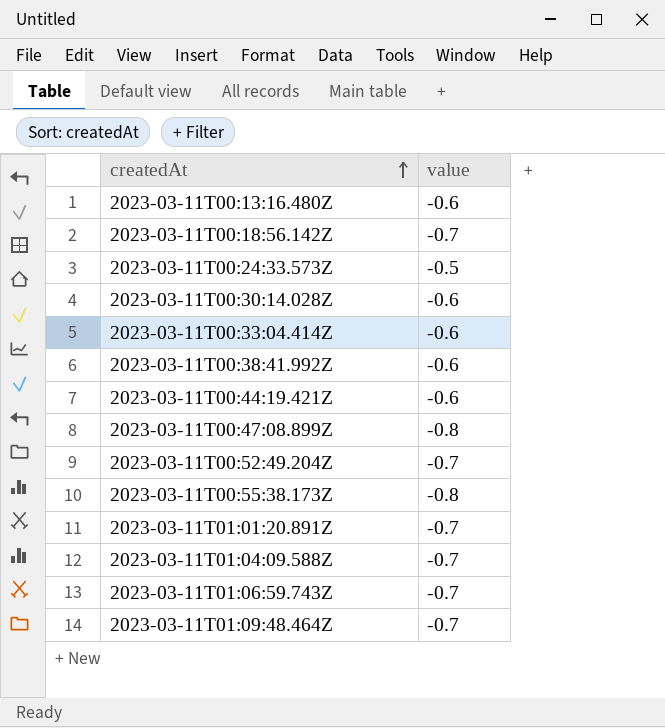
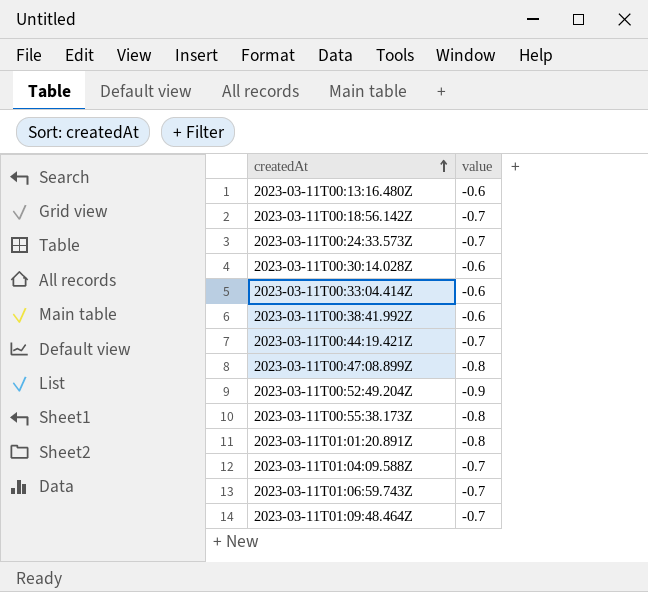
2023-03-11T00:24:33.573Z | value: -0.5 -> -0.7
2023-03-11T00:44:19.421Z | value: -0.6 -> -0.7
2023-03-11T00:52:49.204Z | value: -0.7 -> -0.9
2023-03-11T01:01:20.891Z | value: -0.7 -> -0.8

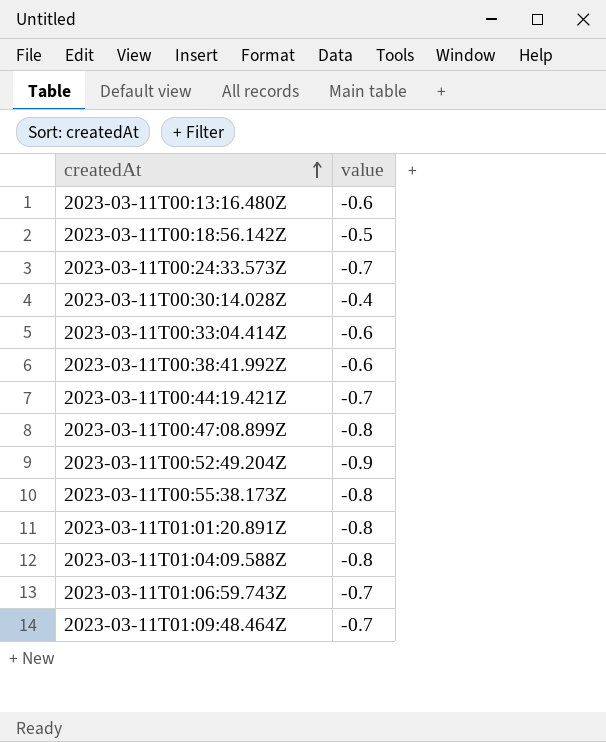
2023-03-11T00:18:56.142Z | value: -0.7 -> -0.5
2023-03-11T00:30:14.028Z | value: -0.6 -> -0.4
2023-03-11T01:04:09.588Z | value: -0.7 -> -0.8

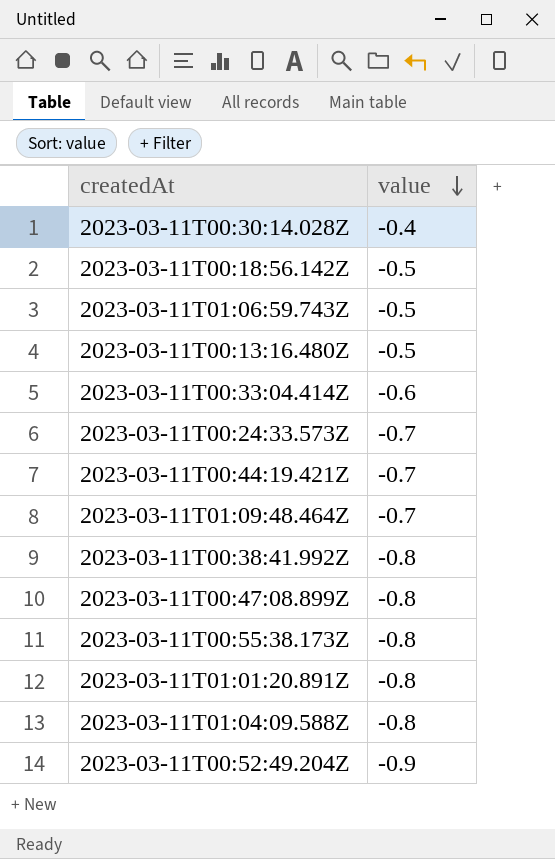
row order: createdAt ascending -> value descending
2023-03-11T01:06:59.743Z | value: -0.7 -> -0.5
2023-03-11T00:13:16.480Z | value: -0.6 -> -0.5
2023-03-11T00:38:41.992Z | value: -0.6 -> -0.8

